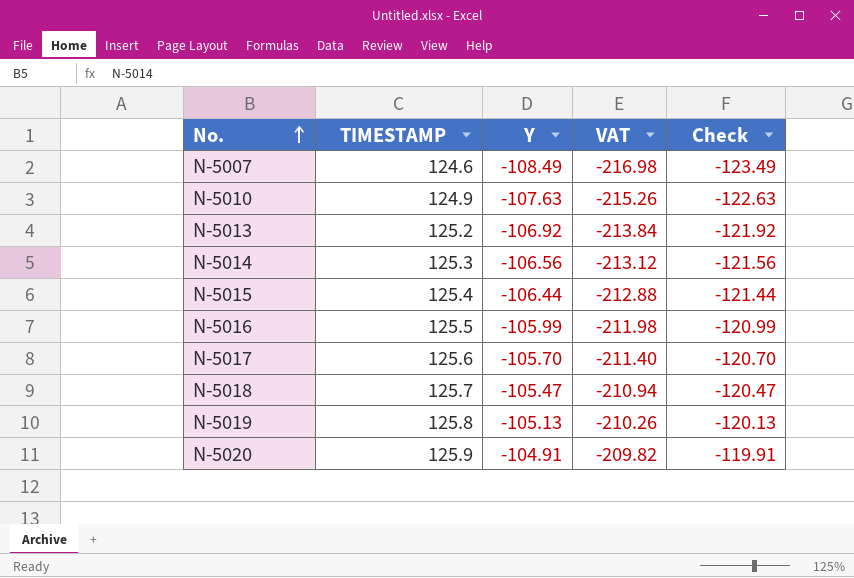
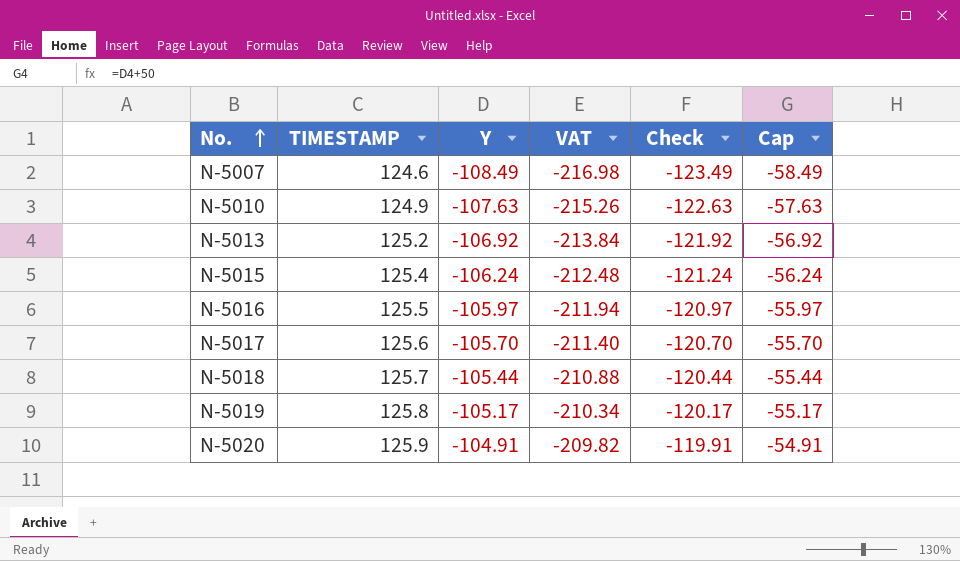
column Cap | formula: none -> [Y] + 50
row N-5014: 125.3 | -106.56 | -213.12 | -121.56 -> none
N-5015 | Y: -106.44 -> -106.24
N-5015 | VAT: -212.88 -> -212.48
N-5015 | Check: -121.44 -> -121.24
N-5016 | Y: -105.99 -> -105.97
N-5016 | VAT: -211.98 -> -211.94
N-5016 | Check: -120.99 -> -120.97
N-5018 | Y: -105.47 -> -105.44
N-5018 | VAT: -210.94 -> -210.88
N-5018 | Check: -120.47 -> -120.44
N-5019 | Y: -105.13 -> -105.17
N-5019 | VAT: -210.26 -> -210.34
N-5019 | Check: -120.13 -> -120.17

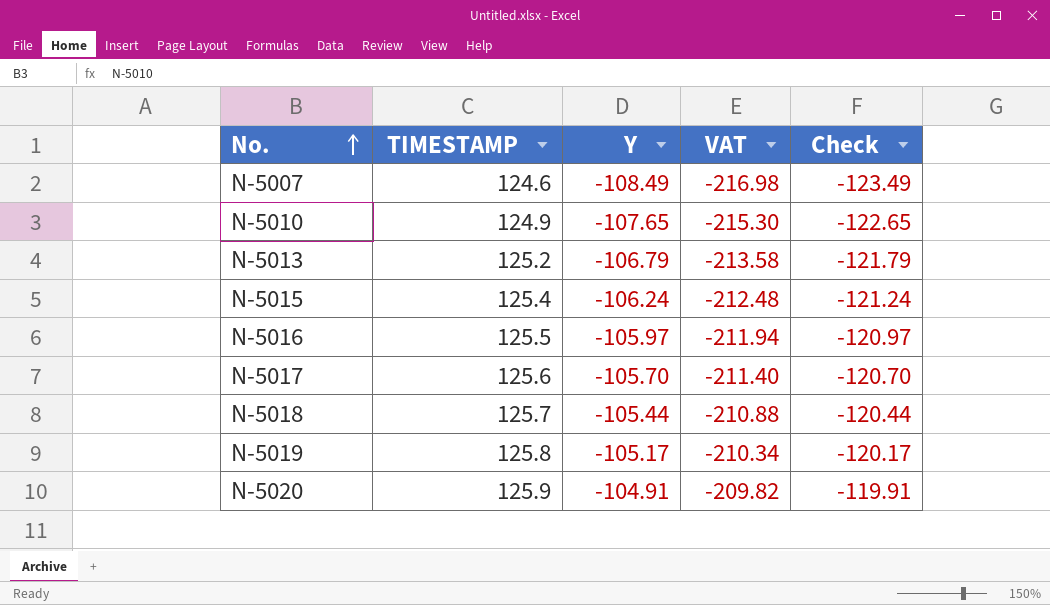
column Cap | formula: [Y] + 50 -> none
N-5010 | Y: -107.63 -> -107.65
N-5010 | VAT: -215.26 -> -215.30
N-5010 | Check: -122.63 -> -122.65
N-5013 | Y: -106.92 -> -106.79
N-5013 | VAT: -213.84 -> -213.58
N-5013 | Check: -121.92 -> -121.79

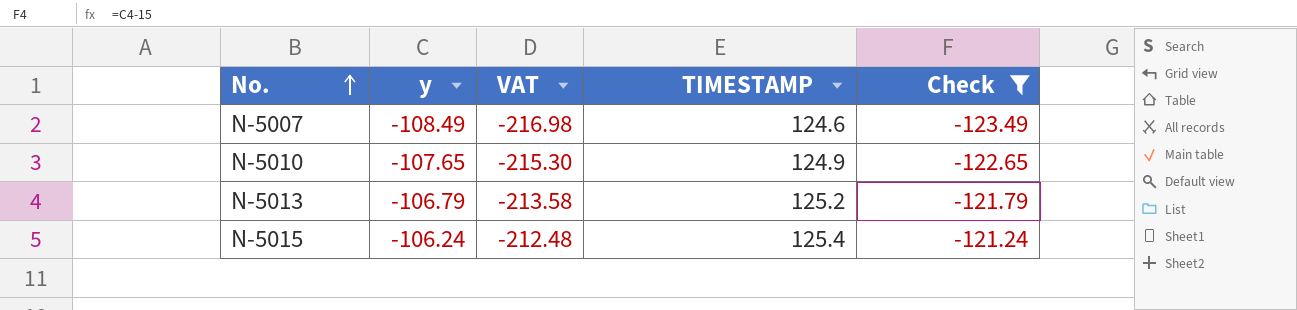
filter: none -> Check <= -121.24
column name: Y -> y
column TIMESTAMP | position: 2 -> 4

